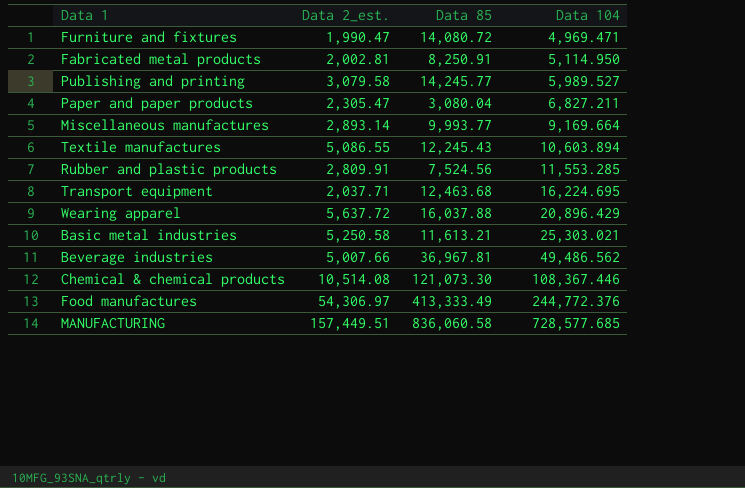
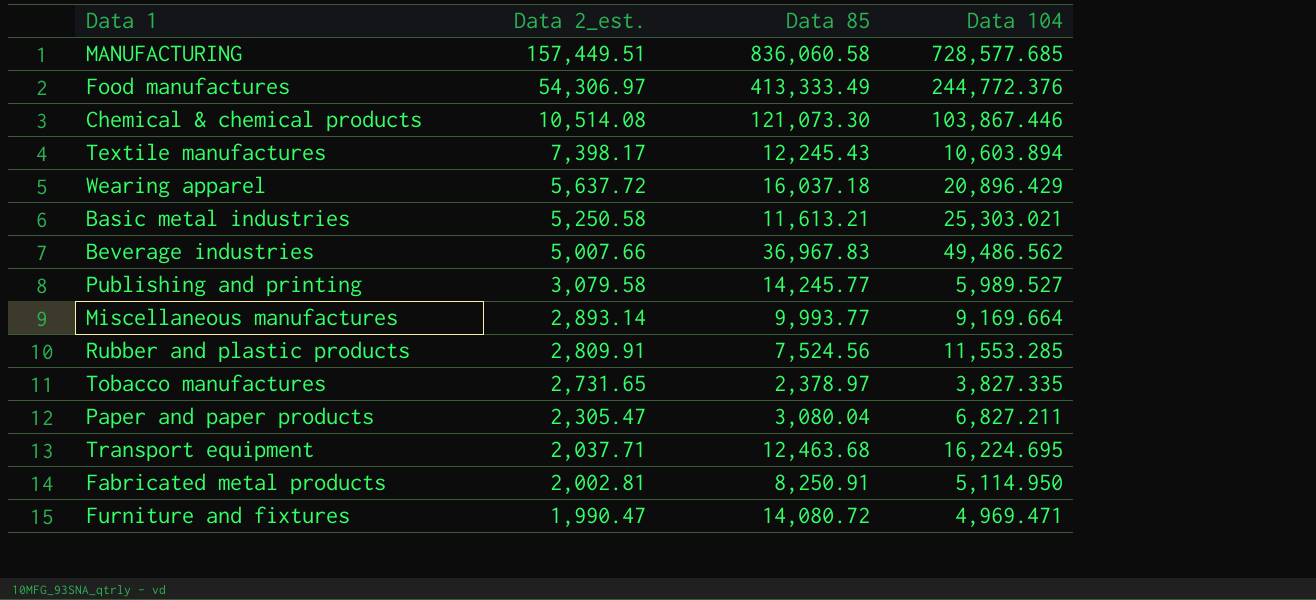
row order: Data 104 ascending -> Data 2_est. descending
Chemical & chemical products | Data 104: 108,367.446 -> 103,867.446
Textile manufactures | Data 2_est.: 5,086.55 -> 7,398.17
Wearing apparel | Data 85: 16,037.88 -> 16,037.18
Beverage industries | Data 85: 36,967.81 -> 36,967.83
row Tobacco manufactures: none -> 2,731.65 | 2,378.97 | 3,827.335

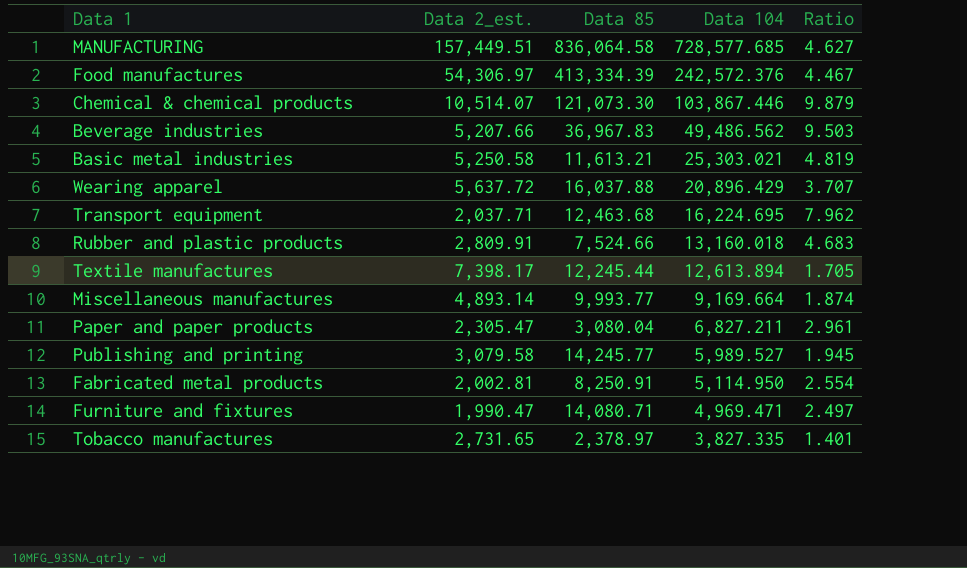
row order: Data 2_est. descending -> Data 104 descending
column Ratio | formula: none -> [Data 104] / [Data 2_est.]
MANUFACTURING | Data 85: 836,060.58 -> 836,064.58
Food manufactures | Data 85: 413,333.49 -> 413,334.39
Food manufactures | Data 104: 244,772.376 -> 242,572.376
Chemical & chemical products | Data 2_est.: 10,514.08 -> 10,514.07
Beverage industries | Data 2_est.: 5,007.66 -> 5,207.66
Wearing apparel | Data 85: 16,037.18 -> 16,037.88
Rubber and plastic products | Data 85: 7,524.56 -> 7,524.66
Rubber and plastic products | Data 104: 11,553.285 -> 13,160.018
Textile manufactures | Data 85: 12,245.43 -> 12,245.44
Textile manufactures | Data 104: 10,603.894 -> 12,613.894
Miscellaneous manufactures | Data 2_est.: 2,893.14 -> 4,893.14
Furniture and fixtures | Data 85: 14,080.72 -> 14,080.71

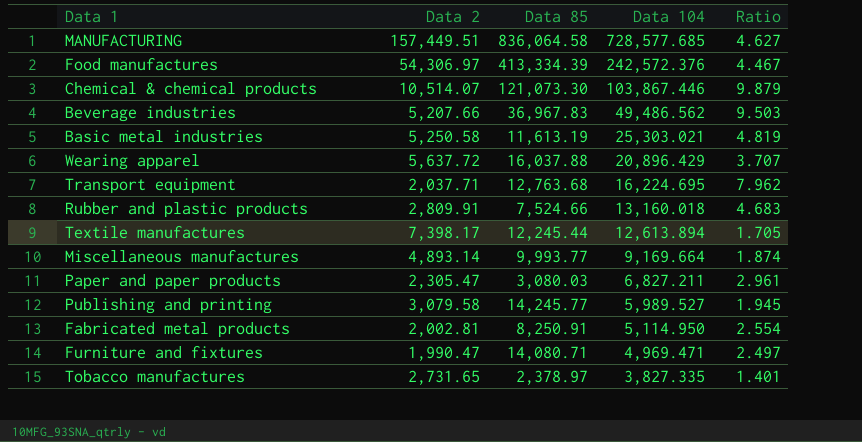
column name: Data 2_est. -> Data 2
Basic metal industries | Data 85: 11,613.21 -> 11,613.19
Transport equipment | Data 85: 12,463.68 -> 12,763.68
Paper and paper products | Data 85: 3,080.04 -> 3,080.03

